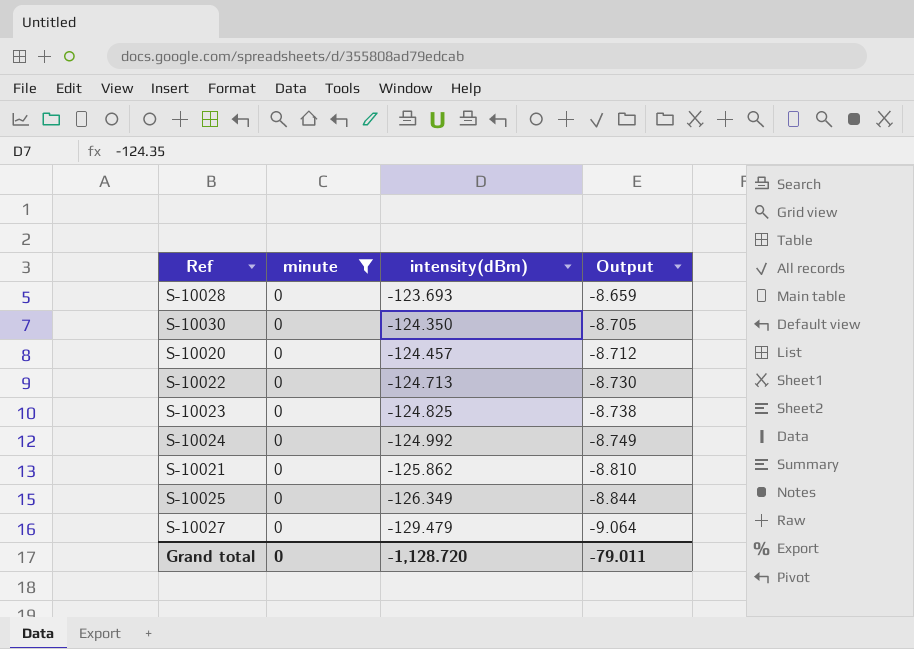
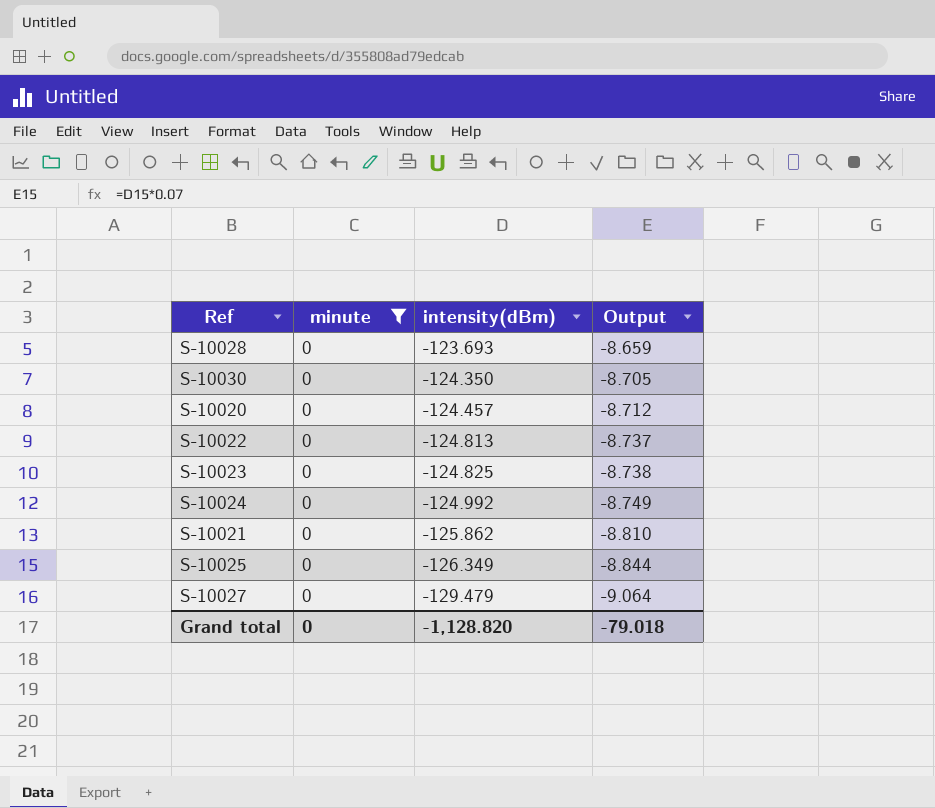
S-10022 | intensity(dBm): -124.713 -> -124.813
S-10022 | Output: -8.730 -> -8.737
Grand total | intensity(dBm): -1,128.720 -> -1,128.820
Grand total | Output: -79.011 -> -79.018

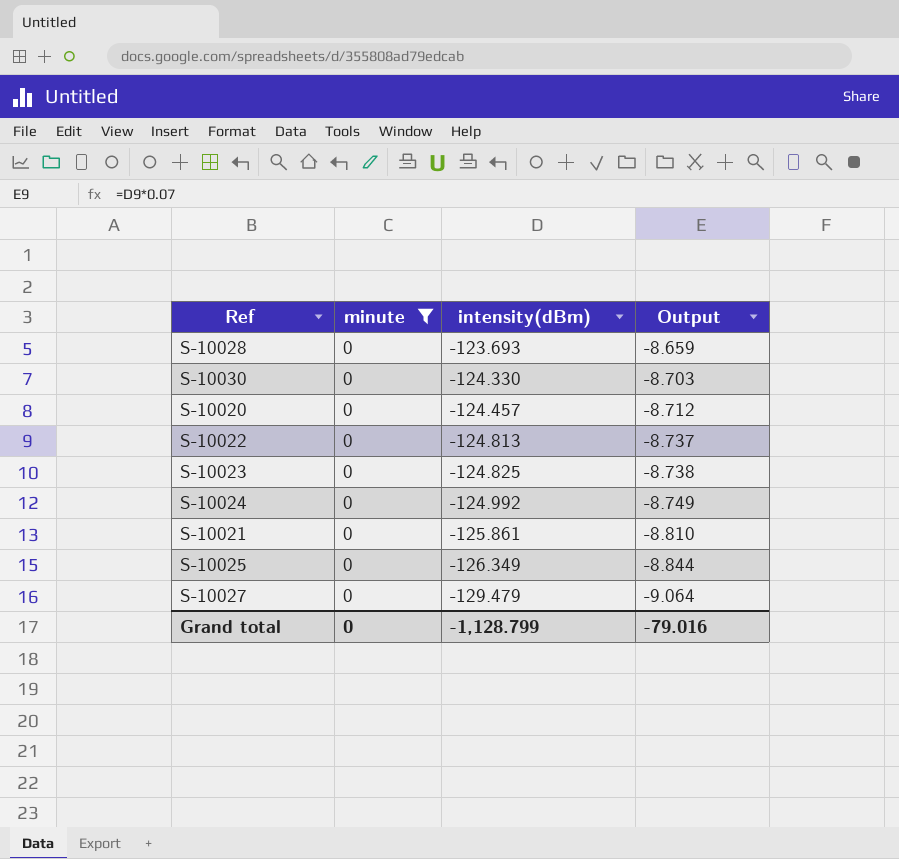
S-10030 | intensity(dBm): -124.350 -> -124.330
S-10030 | Output: -8.705 -> -8.703
S-10021 | intensity(dBm): -125.862 -> -125.861
Grand total | intensity(dBm): -1,128.820 -> -1,128.799
Grand total | Output: -79.018 -> -79.016

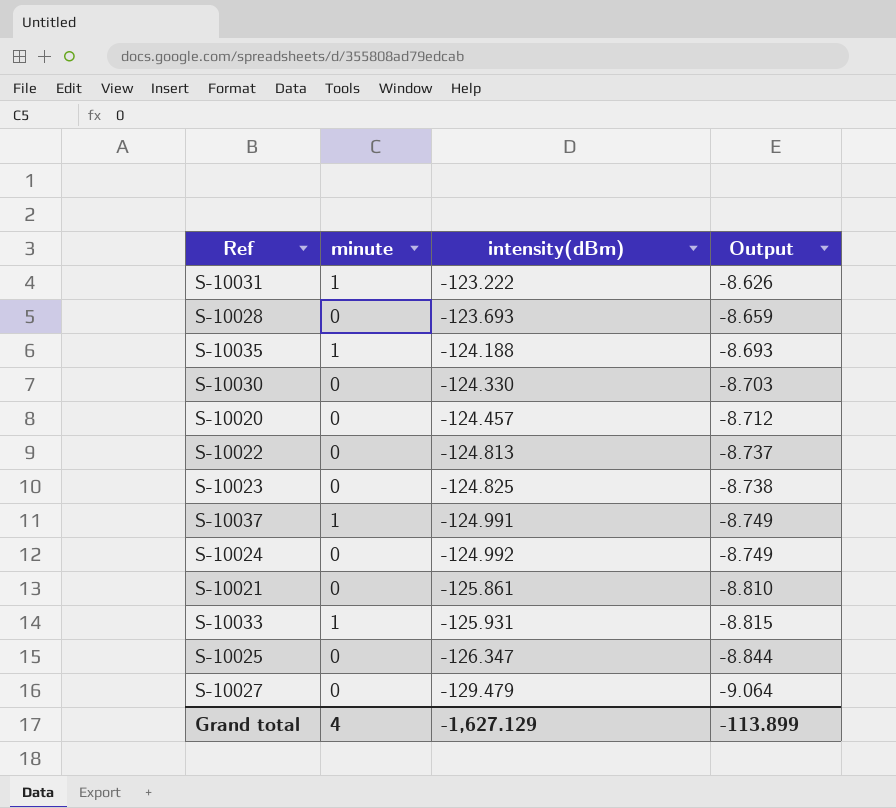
filter: minute = 0 -> none
S-10025 | intensity(dBm): -126.349 -> -126.347
Grand total | minute: 0 -> 4
Grand total | intensity(dBm): -1,128.799 -> -1,627.129
Grand total | Output: -79.016 -> -113.899

